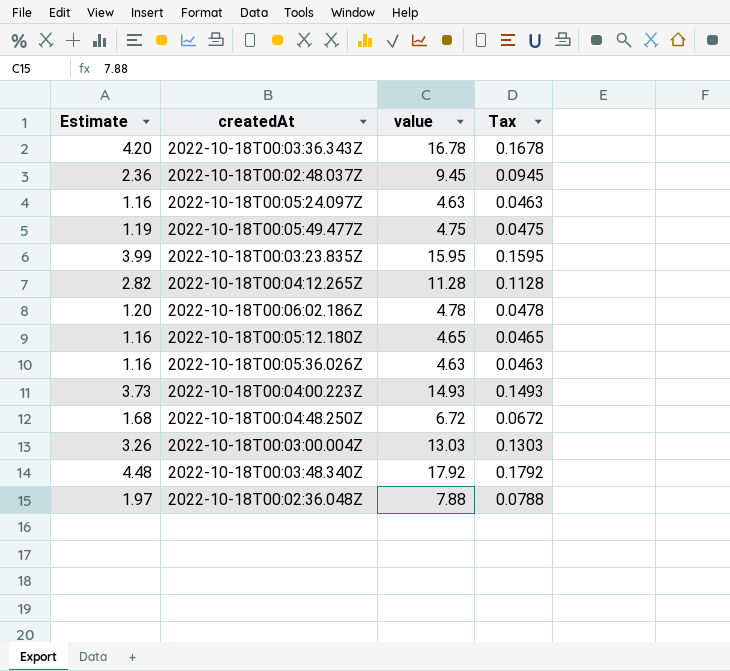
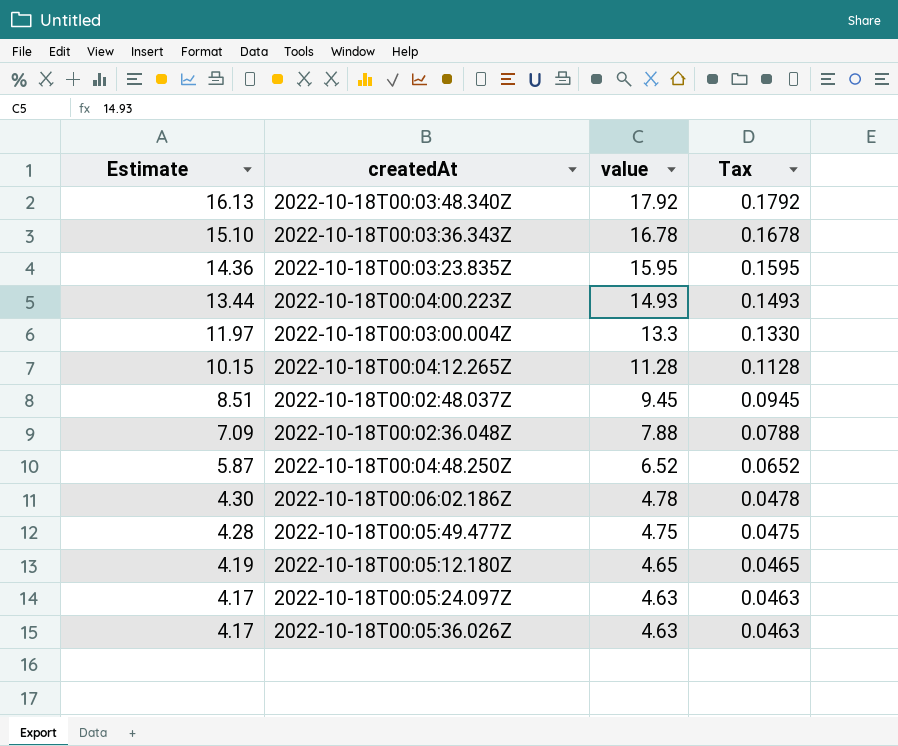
row order: none -> Estimate descending
column Estimate | formula: [value] * 0.25 -> [value] * 0.9
2022-10-18T00:03:00.004Z | value: 13.03 -> 13.3
2022-10-18T00:03:00.004Z | Tax: 0.1303 -> 0.1330
2022-10-18T00:04:48.250Z | value: 6.72 -> 6.52
2022-10-18T00:04:48.250Z | Tax: 0.0672 -> 0.0652

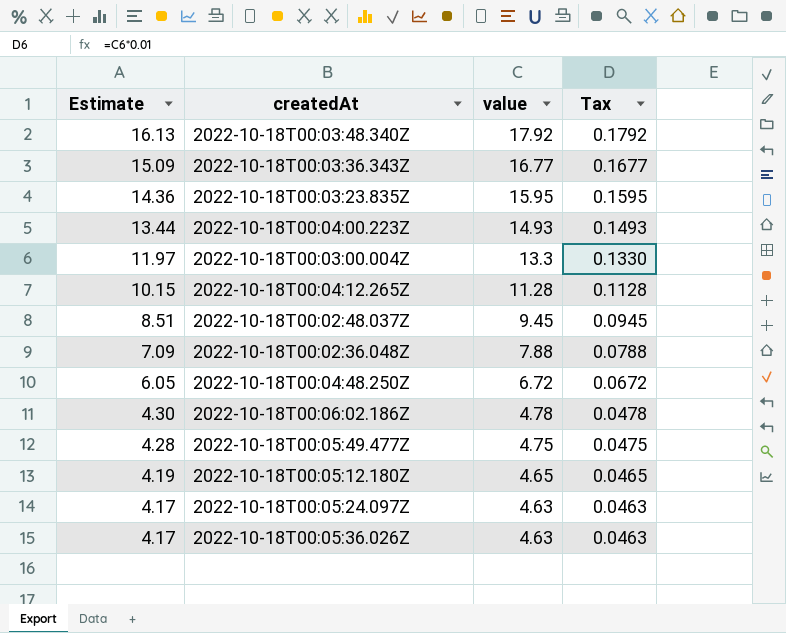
2022-10-18T00:03:36.343Z | Estimate: 15.10 -> 15.09
2022-10-18T00:03:36.343Z | value: 16.78 -> 16.77
2022-10-18T00:03:36.343Z | Tax: 0.1678 -> 0.1677
2022-10-18T00:04:48.250Z | Estimate: 5.87 -> 6.05
2022-10-18T00:04:48.250Z | value: 6.52 -> 6.72
2022-10-18T00:04:48.250Z | Tax: 0.0652 -> 0.0672

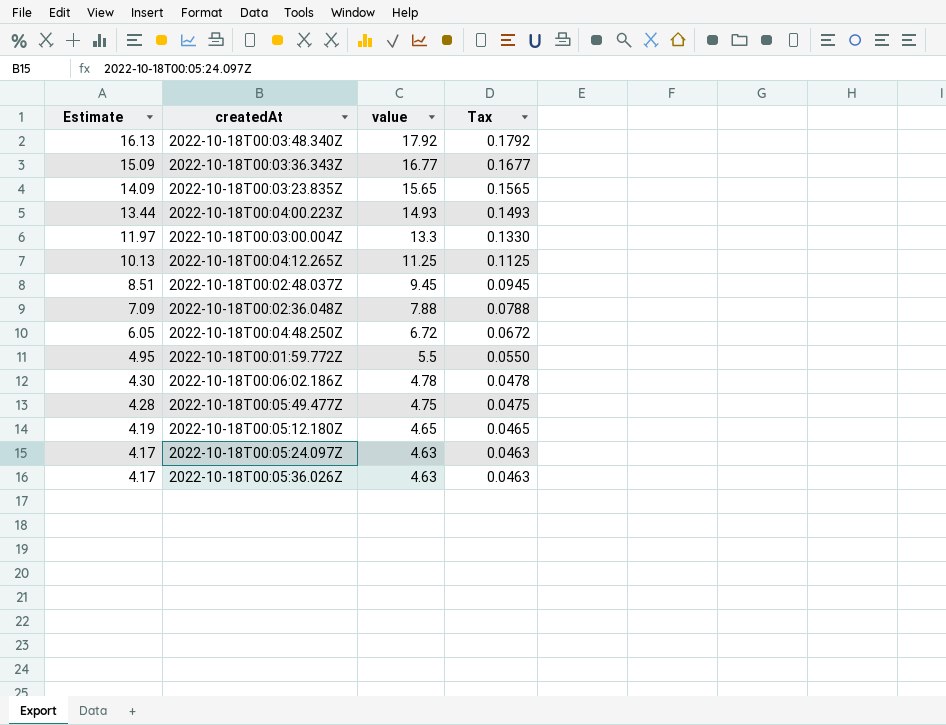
2022-10-18T00:03:23.835Z | Estimate: 14.36 -> 14.09
2022-10-18T00:03:23.835Z | value: 15.95 -> 15.65
2022-10-18T00:03:23.835Z | Tax: 0.1595 -> 0.1565
2022-10-18T00:04:12.265Z | Estimate: 10.15 -> 10.13
2022-10-18T00:04:12.265Z | value: 11.28 -> 11.25
2022-10-18T00:04:12.265Z | Tax: 0.1128 -> 0.1125
row 2022-10-18T00:01:59.772Z: none -> 4.95 | 5.5 | 0.0550

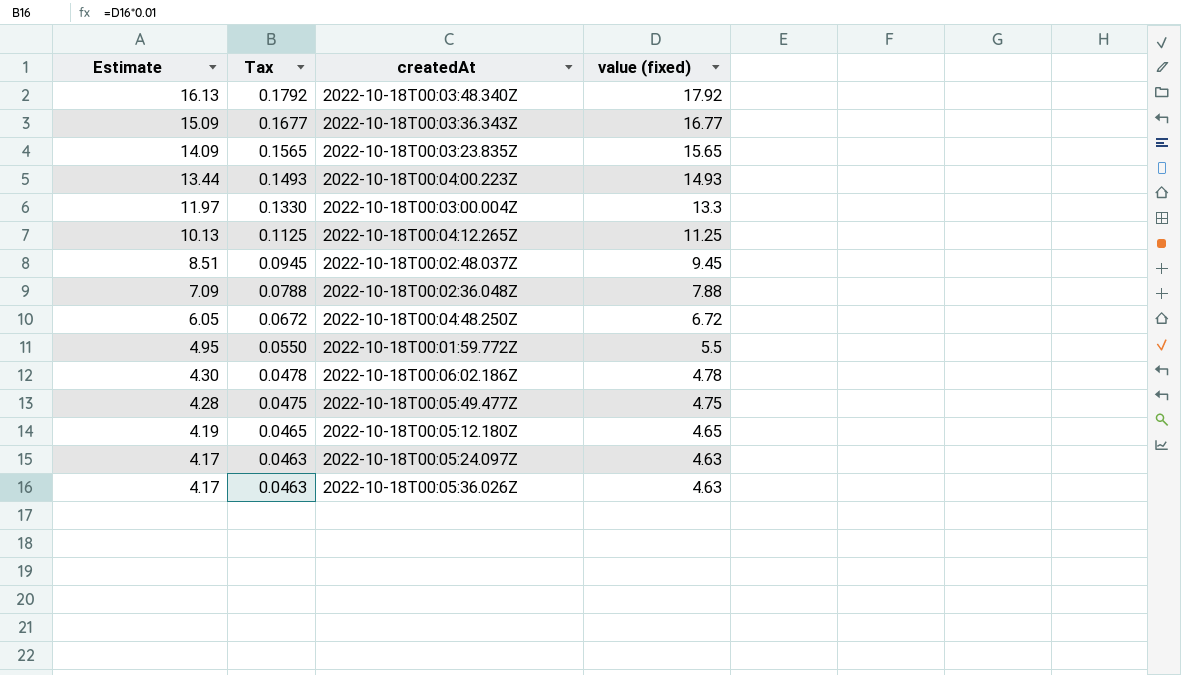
column Tax | position: 4 -> 2
column name: value -> value (fixed)

